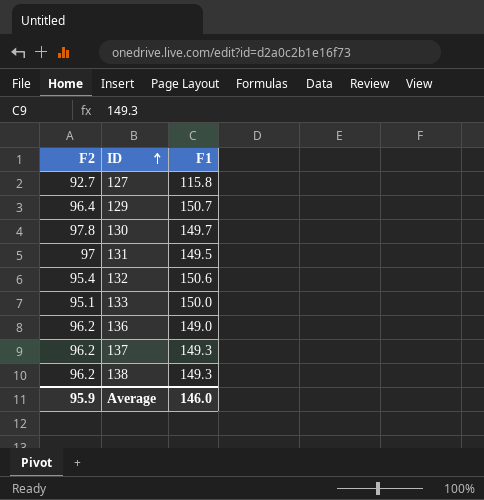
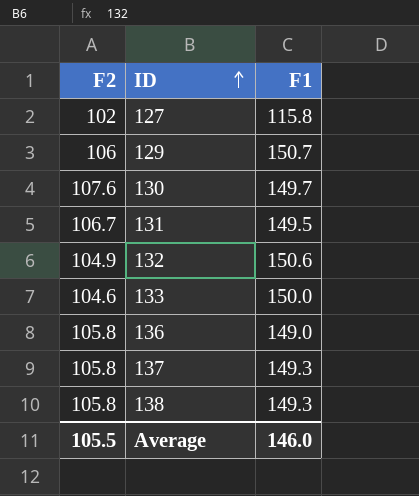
127 | F2: 92.7 -> 102
129 | F2: 96.4 -> 106
130 | F2: 97.8 -> 107.6
131 | F2: 97 -> 106.7
132 | F2: 95.4 -> 104.9
133 | F2: 95.1 -> 104.6
136 | F2: 96.2 -> 105.8
137 | F2: 96.2 -> 105.8
138 | F2: 96.2 -> 105.8
Average | F2: 95.9 -> 105.5

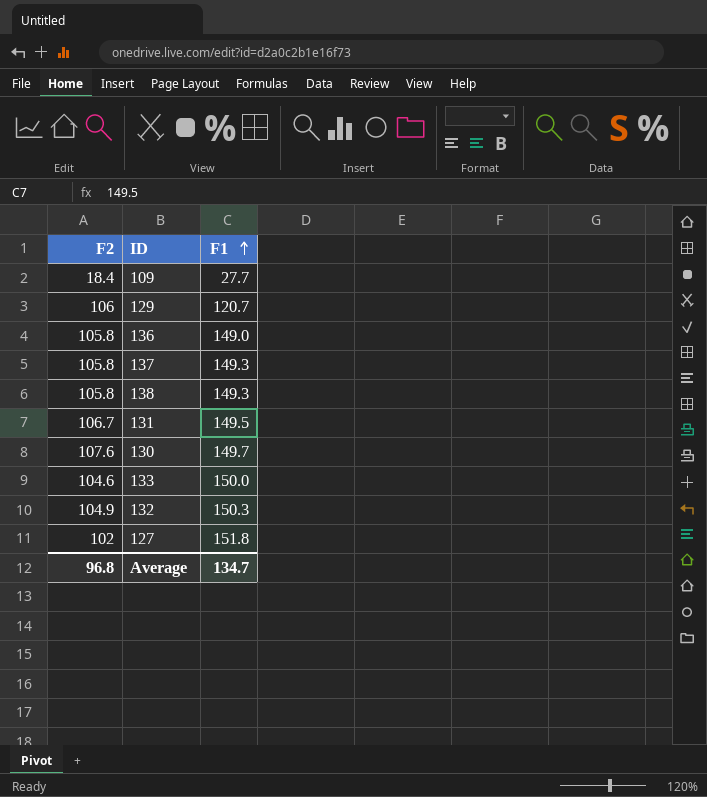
row order: ID ascending -> F1 ascending
row 109: none -> 18.4 | 27.7
129 | F1: 150.7 -> 120.7
132 | F1: 150.6 -> 150.3
127 | F1: 115.8 -> 151.8
Average | F2: 105.5 -> 96.8
Average | F1: 146.0 -> 134.7

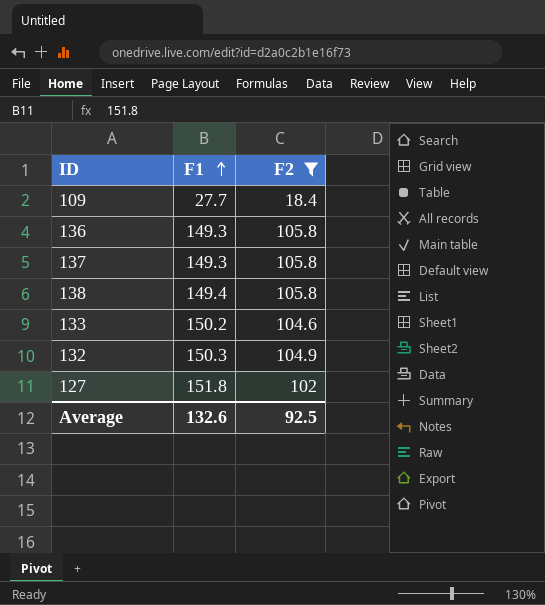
filter: none -> F2 <= 105.8
column F2 | position: 1 -> 3
136 | F1: 149.0 -> 149.3
138 | F1: 149.3 -> 149.4
133 | F1: 150.0 -> 150.2
Average | F1: 134.7 -> 132.6
Average | F2: 96.8 -> 92.5

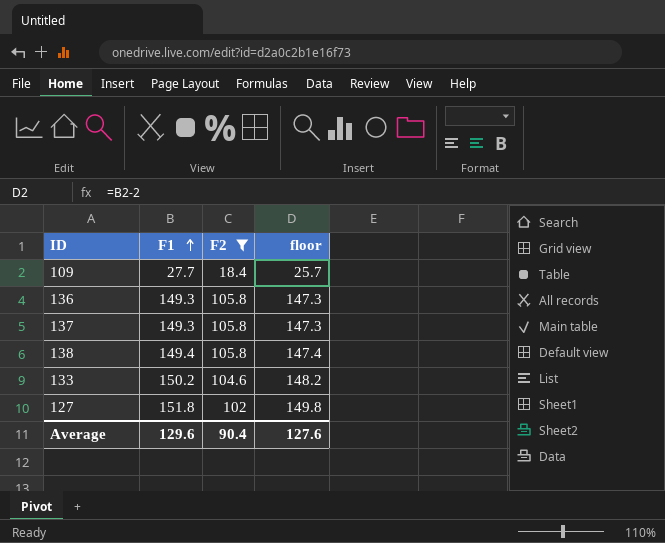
column floor | formula: none -> [F1] - 2
row 132: 150.3 | 104.9 -> none
Average | F1: 132.6 -> 129.6
Average | F2: 92.5 -> 90.4

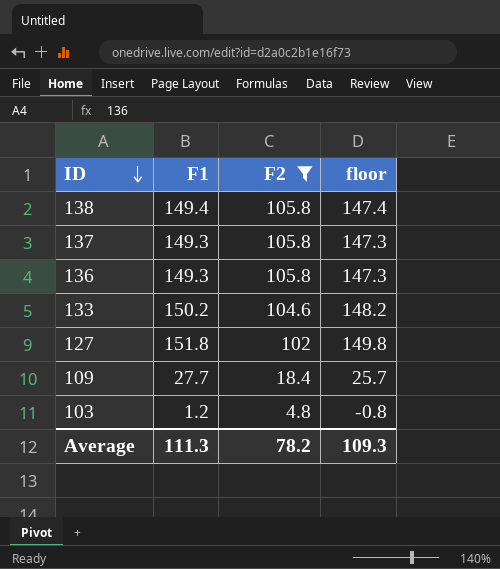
row order: F1 ascending -> ID descending
row 103: none -> 1.2 | 4.8 | -0.8
Average | F1: 129.6 -> 111.3
Average | F2: 90.4 -> 78.2
Average | floor: 127.6 -> 109.3

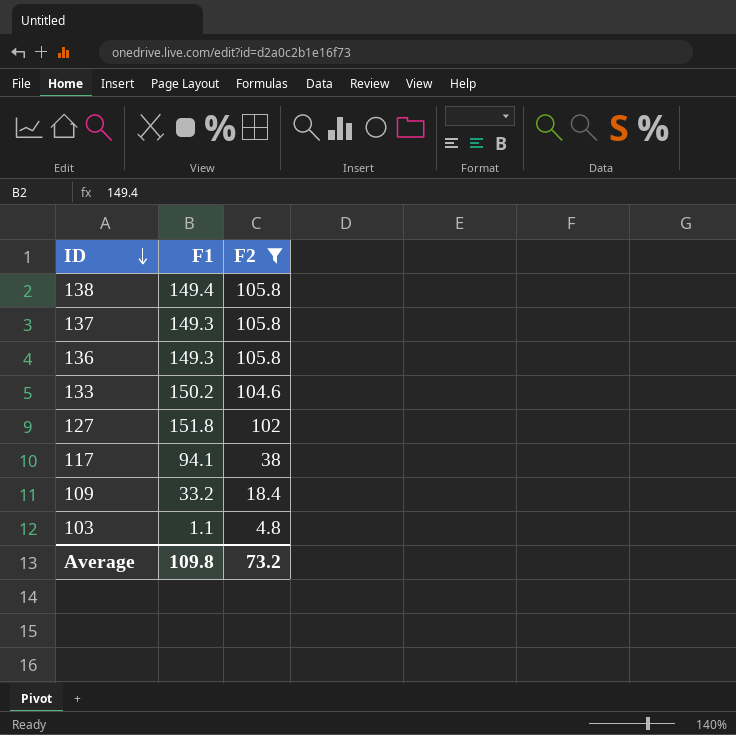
column floor | formula: [F1] - 2 -> none
row 117: none -> 94.1 | 38
109 | F1: 27.7 -> 33.2
103 | F1: 1.2 -> 1.1
Average | F1: 111.3 -> 109.8
Average | F2: 78.2 -> 73.2

